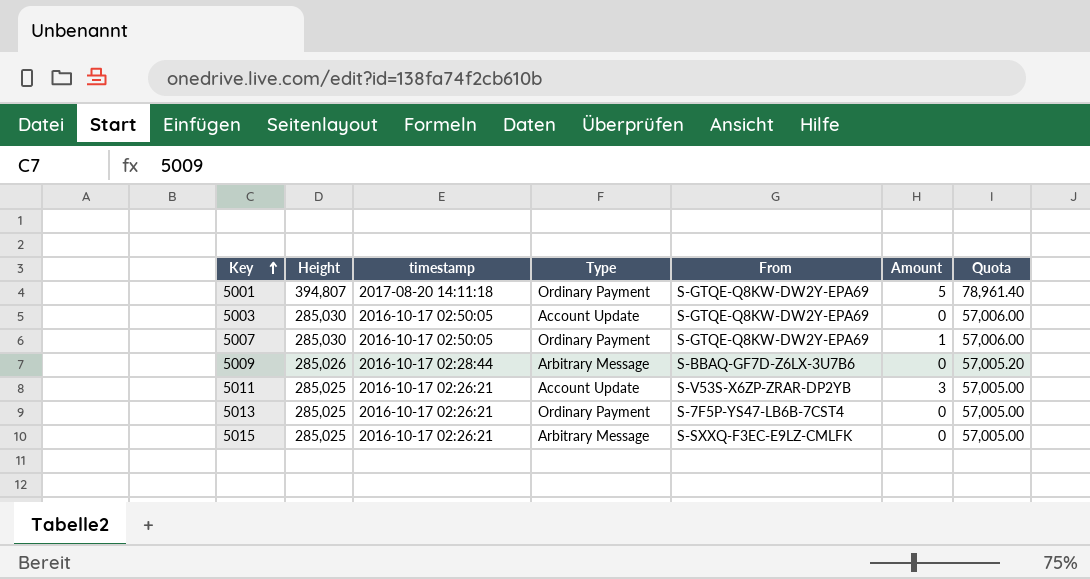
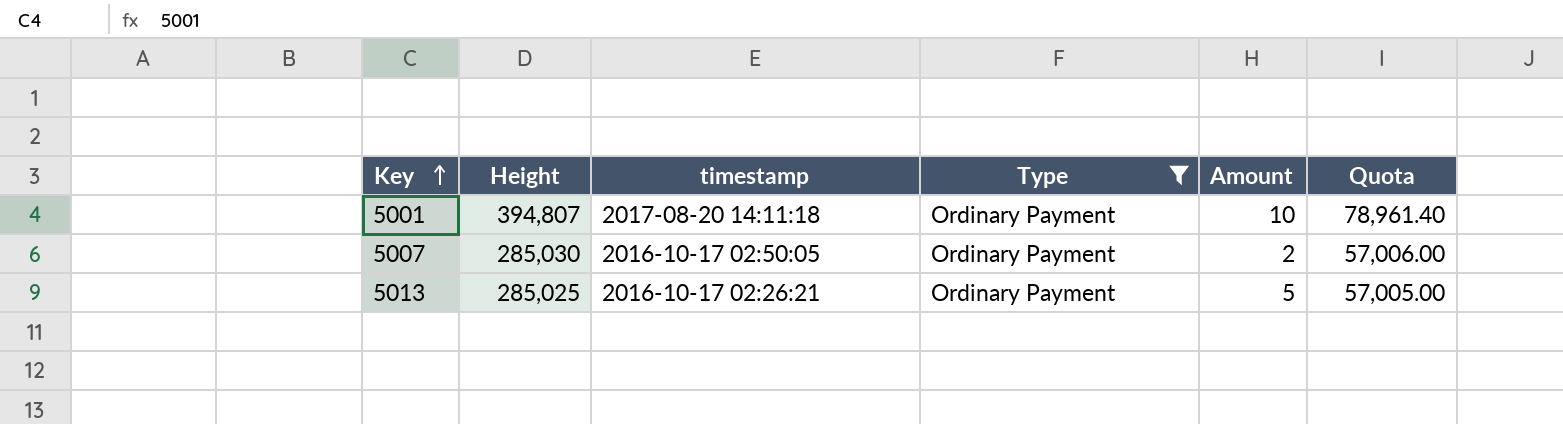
filter: none -> Type = Ordinary Payment
column From | position: 5 -> none
5001 | Amount: 5 -> 10
5007 | Amount: 1 -> 2
5013 | Amount: 0 -> 5

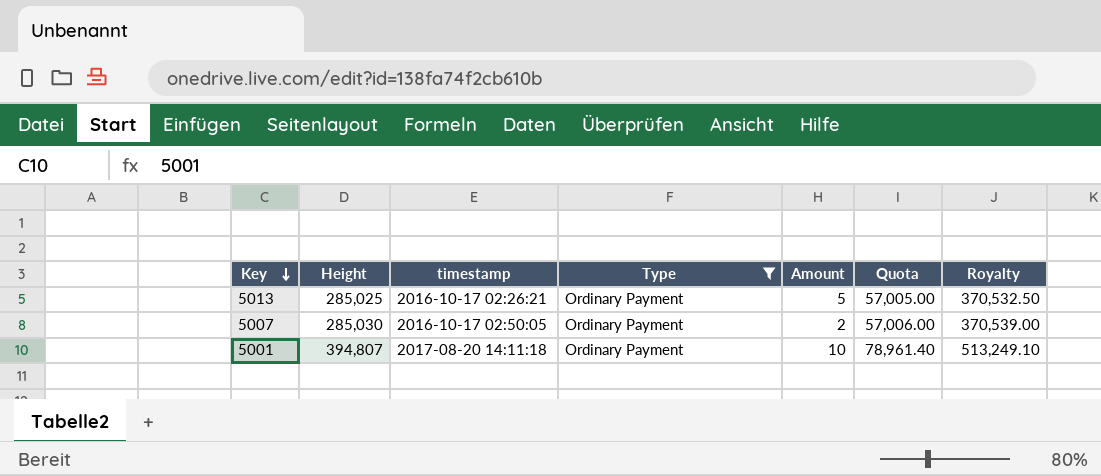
row order: Key ascending -> Key descending
column Royalty | formula: none -> [Height] * 1.3

